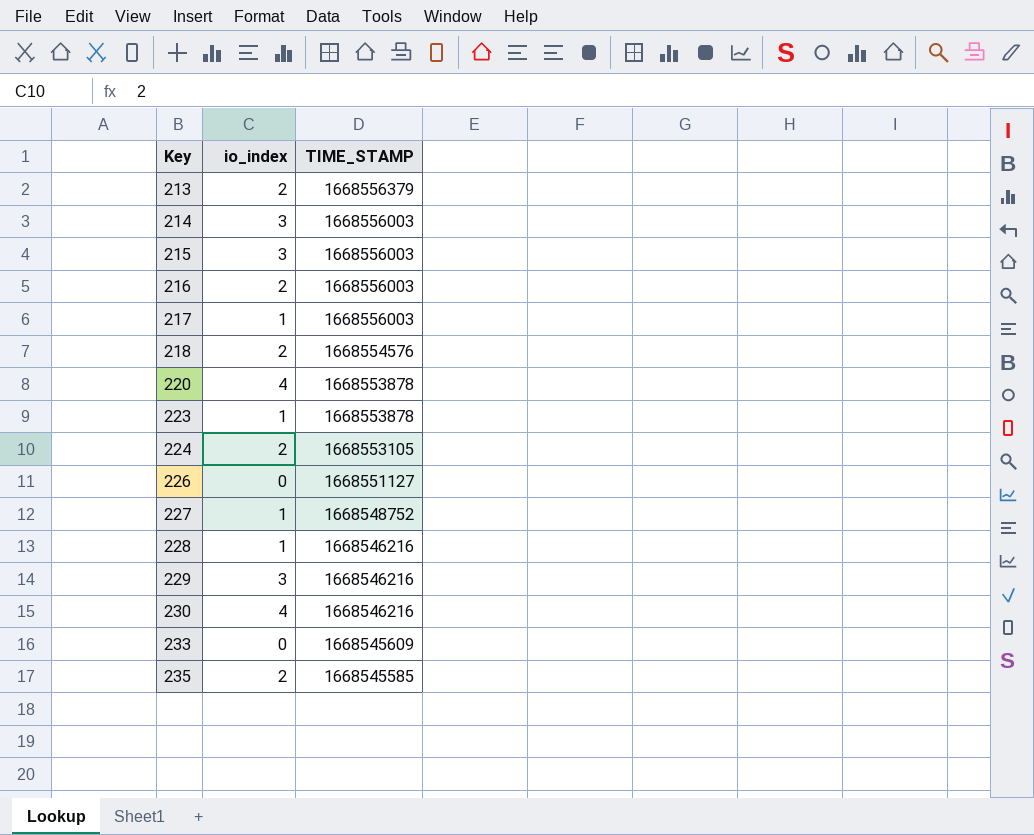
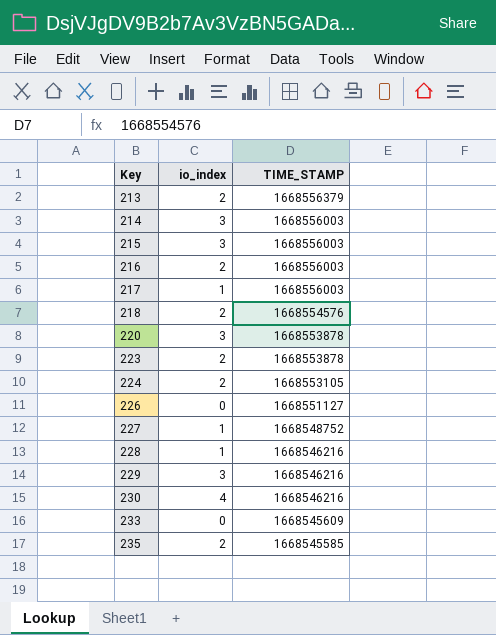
220 | io_index: 4 -> 3
223 | io_index: 1 -> 2

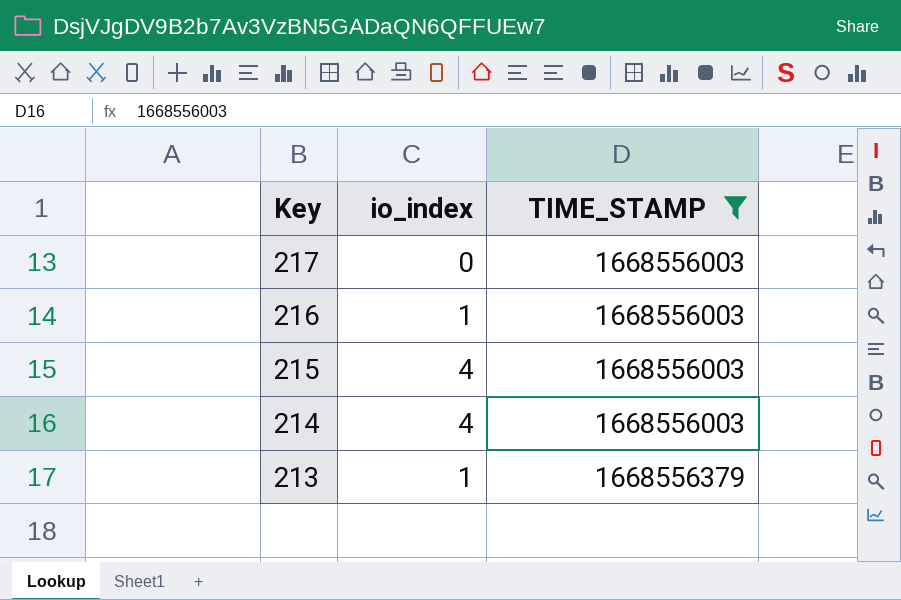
filter: none -> TIME_STAMP >= 1668556003
row order: Key ascending -> Key descending
217 | io_index: 1 -> 0
216 | io_index: 2 -> 1
215 | io_index: 3 -> 4
214 | io_index: 3 -> 4
213 | io_index: 2 -> 1

